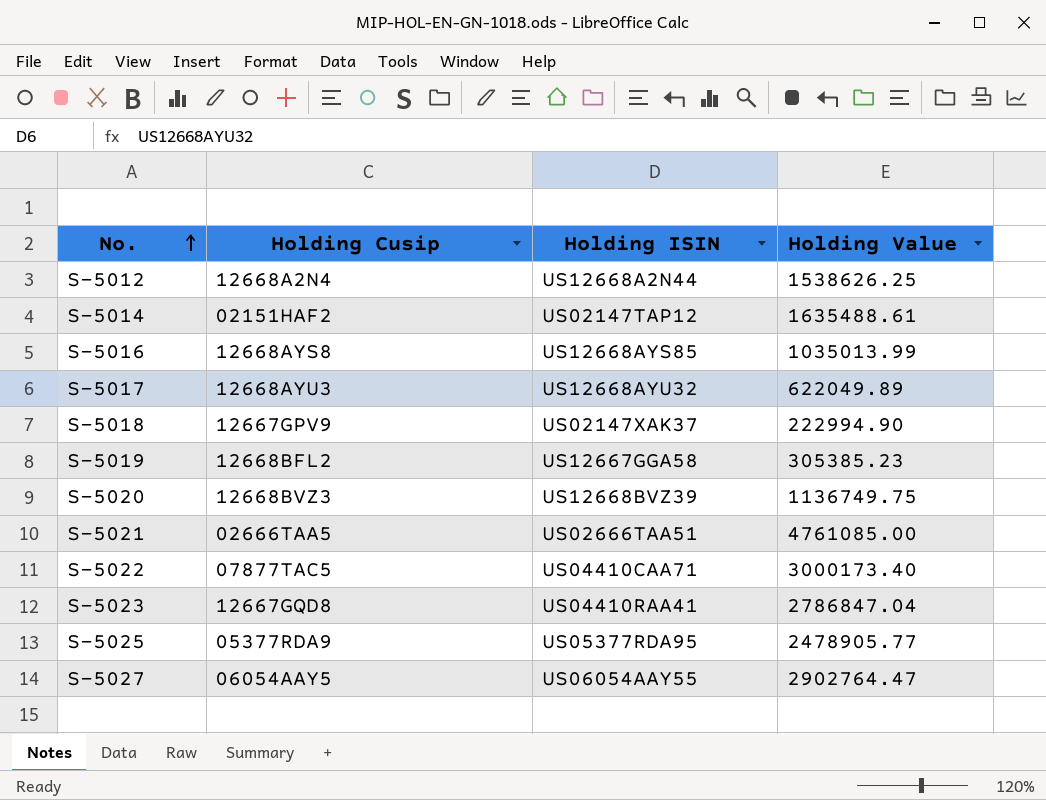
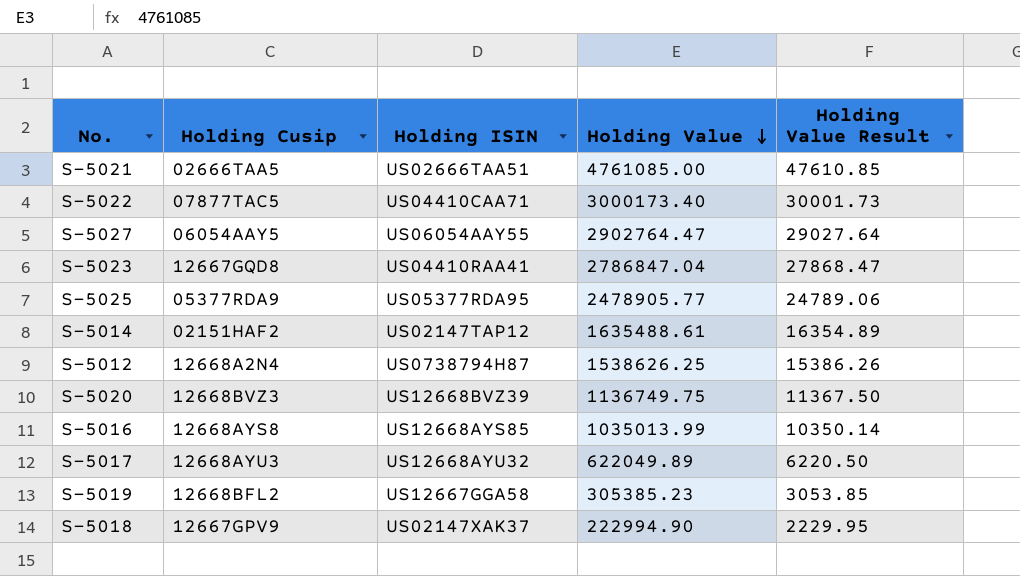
row order: No. ascending -> Holding Value descending
column Holding Value Result | formula: none -> [Holding Value] * 0.01
S-5012 | Holding ISIN: US12668A2N44 -> US0738794H87

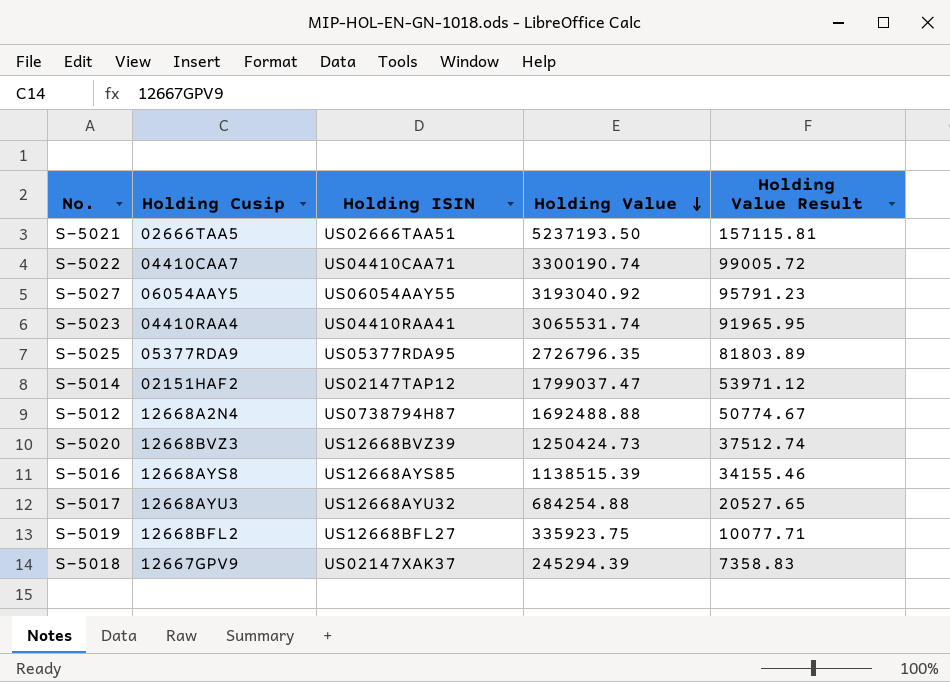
column Holding Value Result | formula: [Holding Value] * 0.01 -> [Holding Value] * 0.03
S-5021 | Holding Value: 4761085.00 -> 5237193.50
S-5022 | Holding Cusip: 07877TAC5 -> 04410CAA7
S-5022 | Holding Value: 3000173.40 -> 3300190.74
S-5027 | Holding Value: 2902764.47 -> 3193040.92
S-5023 | Holding Cusip: 12667GQD8 -> 04410RAA4
S-5023 | Holding Value: 2786847.04 -> 3065531.74
S-5025 | Holding Value: 2478905.77 -> 2726796.35
S-5014 | Holding Value: 1635488.61 -> 1799037.47
S-5012 | Holding Value: 1538626.25 -> 1692488.88
S-5020 | Holding Value: 1136749.75 -> 1250424.73
S-5016 | Holding Value: 1035013.99 -> 1138515.39
S-5017 | Holding Value: 622049.89 -> 684254.88
S-5019 | Holding ISIN: US12667GGA58 -> US12668BFL27
S-5019 | Holding Value: 305385.23 -> 335923.75
S-5018 | Holding Value: 222994.90 -> 245294.39

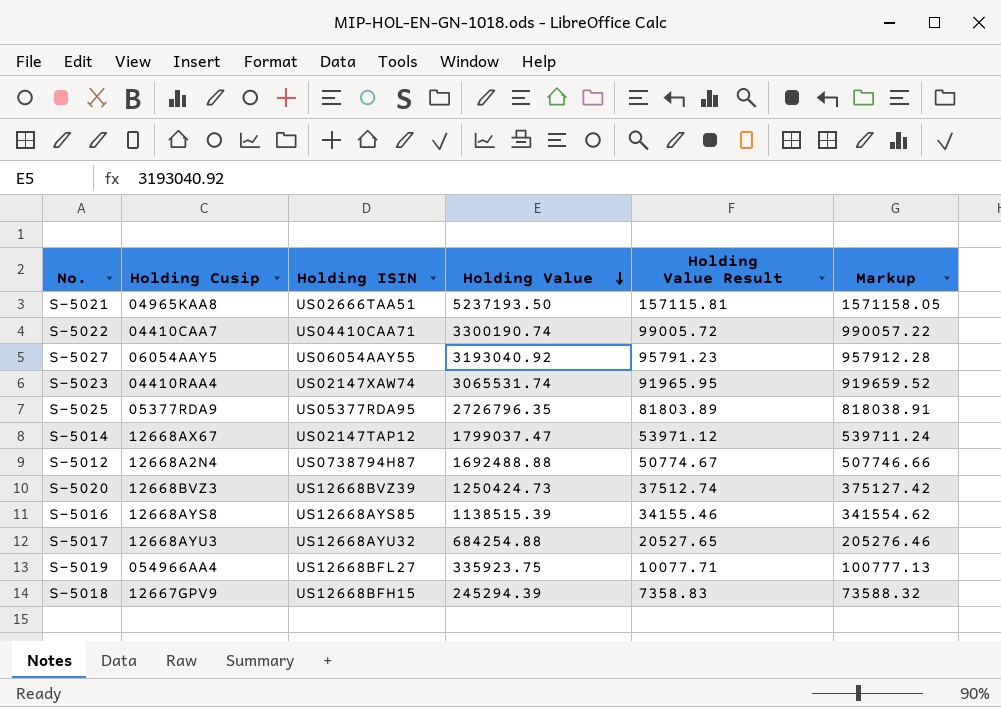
column Markup | formula: none -> [Holding Value] * 0.3
S-5021 | Holding Cusip: 02666TAA5 -> 04965KAA8
S-5023 | Holding ISIN: US04410RAA41 -> US02147XAW74
S-5014 | Holding Cusip: 02151HAF2 -> 12668AX67
S-5019 | Holding Cusip: 12668BFL2 -> 054966AA4
S-5018 | Holding ISIN: US02147XAK37 -> US12668BFH15

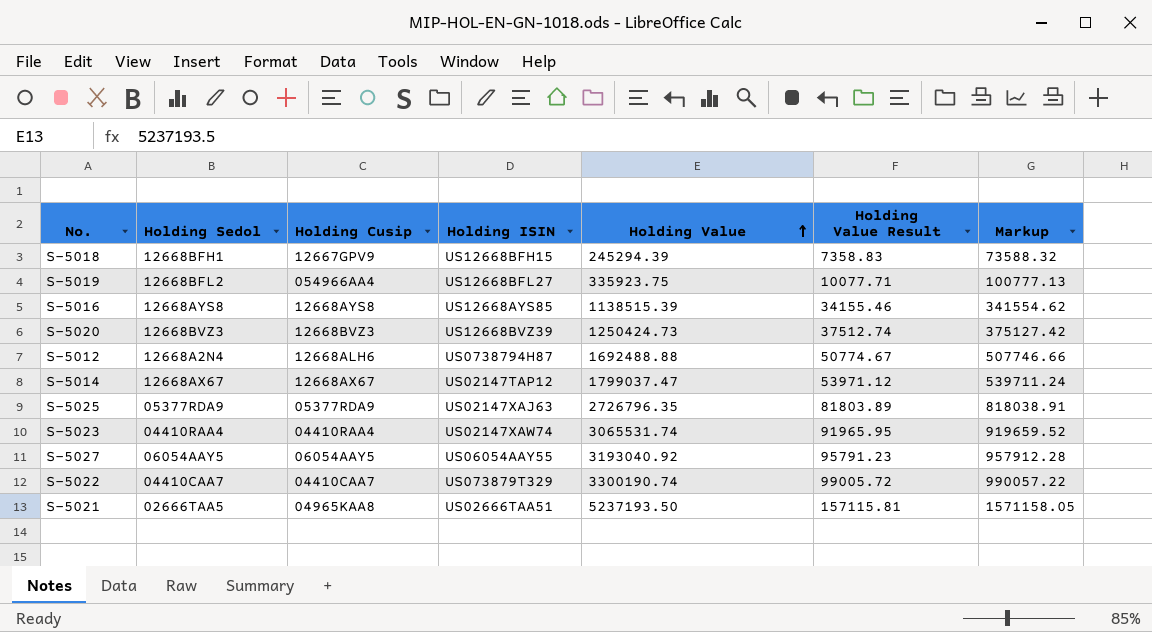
row order: Holding Value descending -> Holding Value ascending
column Holding Sedol | position: none -> 2
row S-5017: 12668AYU3 | US12668AYU32 | 684254.88 | 20527.65 | 205276.46 -> none
S-5012 | Holding Cusip: 12668A2N4 -> 12668ALH6
S-5025 | Holding ISIN: US05377RDA95 -> US02147XAJ63
S-5022 | Holding ISIN: US04410CAA71 -> US073879T329

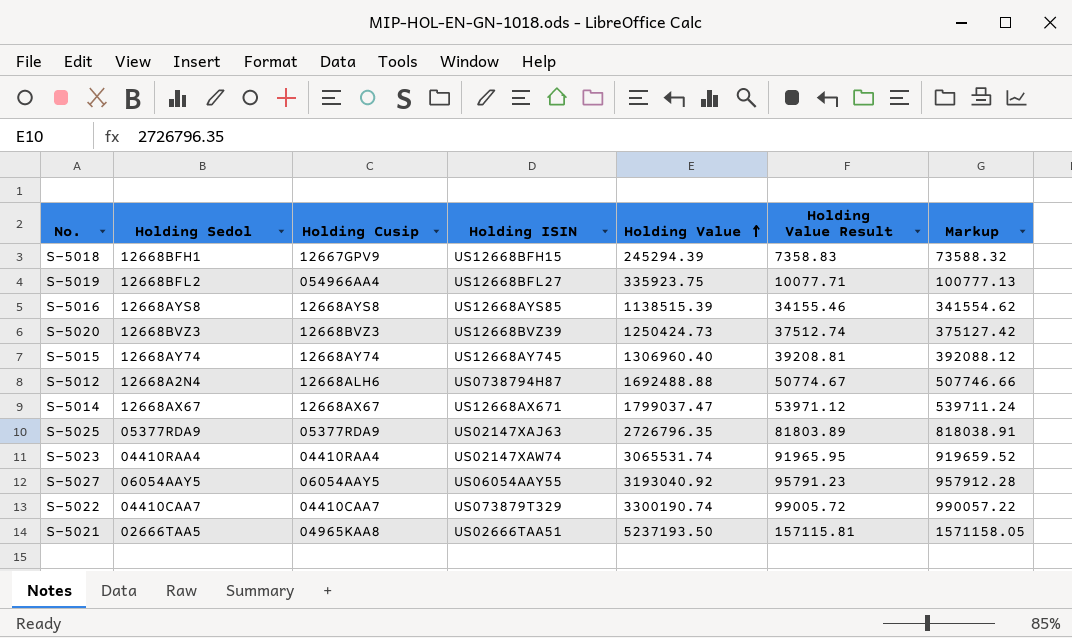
row S-5015: none -> 12668AY74 | 12668AY74 | US12668AY745 | 1306960.40 | 39208.81 | 392088.12
S-5014 | Holding ISIN: US02147TAP12 -> US12668AX671

